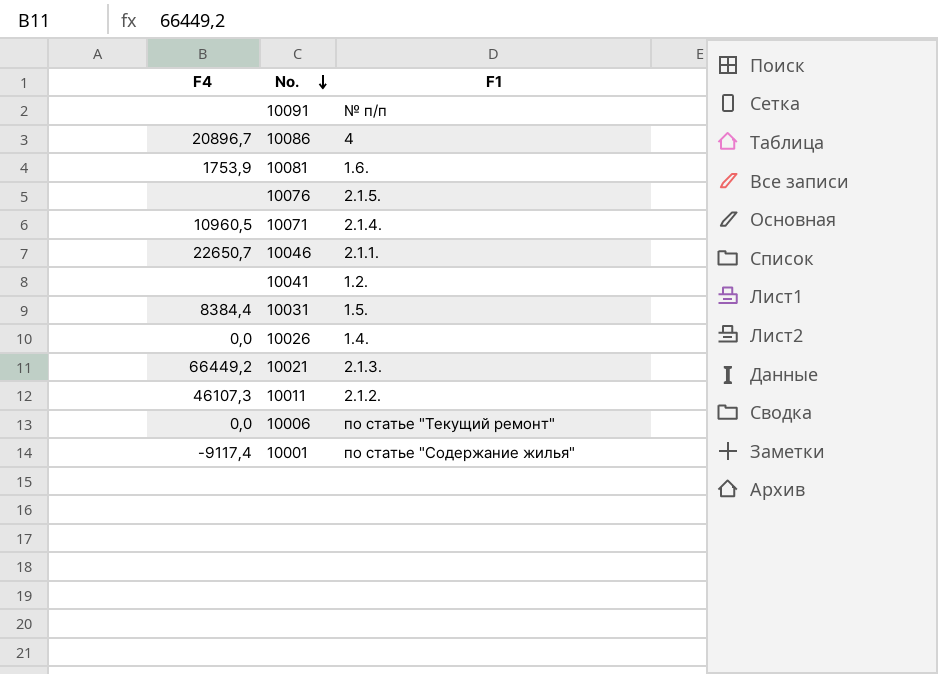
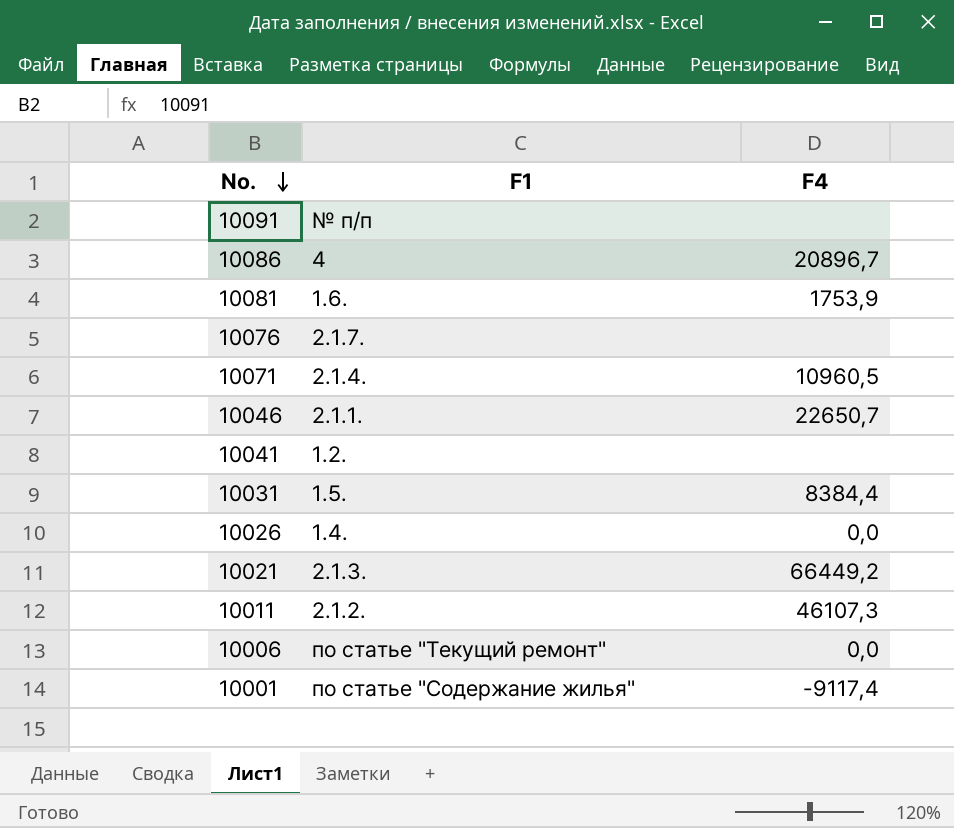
column F4 | position: 1 -> 3
10076 | F1: 2.1.5. -> 2.1.7.

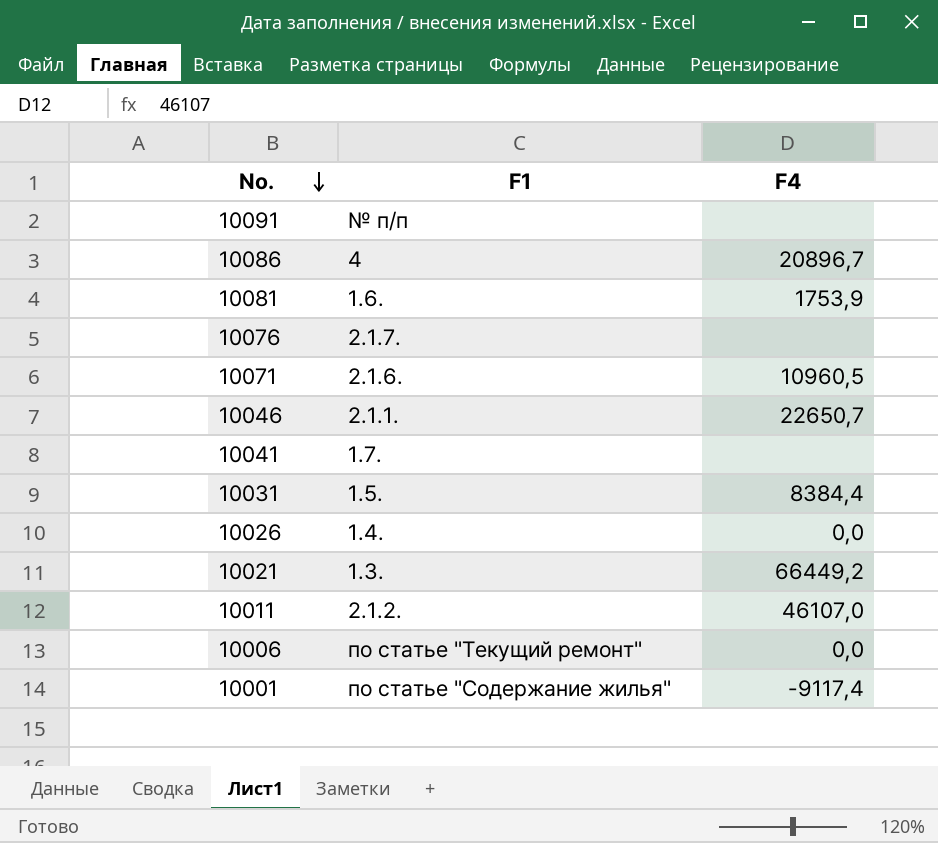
10071 | F1: 2.1.4. -> 2.1.6.
10041 | F1: 1.2. -> 1.7.
10021 | F1: 2.1.3. -> 1.3.
10011 | F4: 46107,3 -> 46107,0

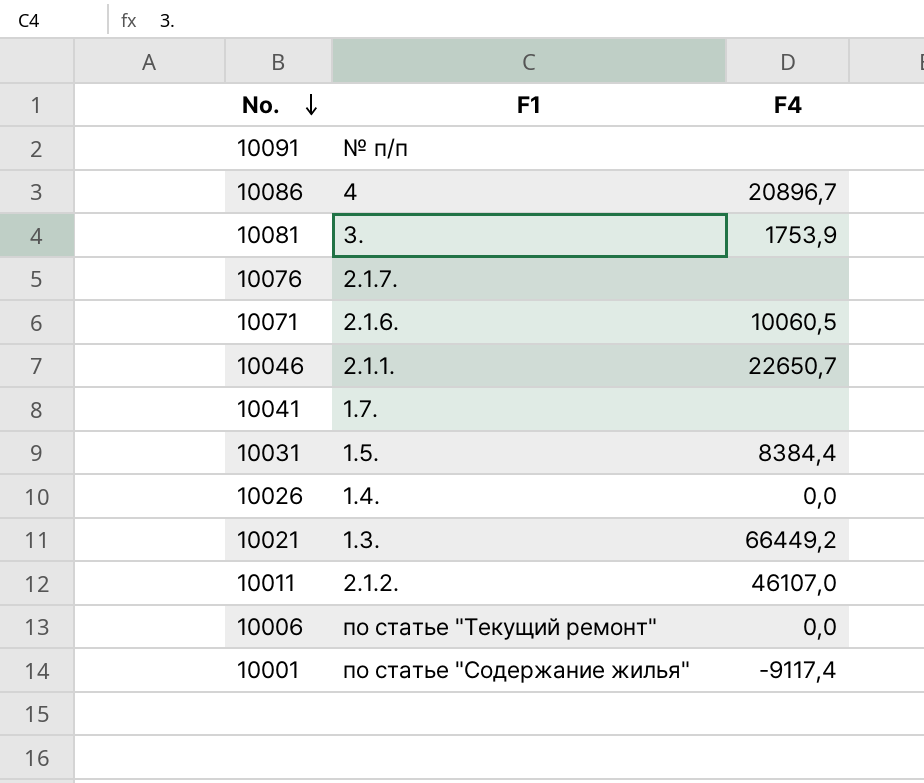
10081 | F1: 1.6. -> 3.
10071 | F4: 10960,5 -> 10060,5

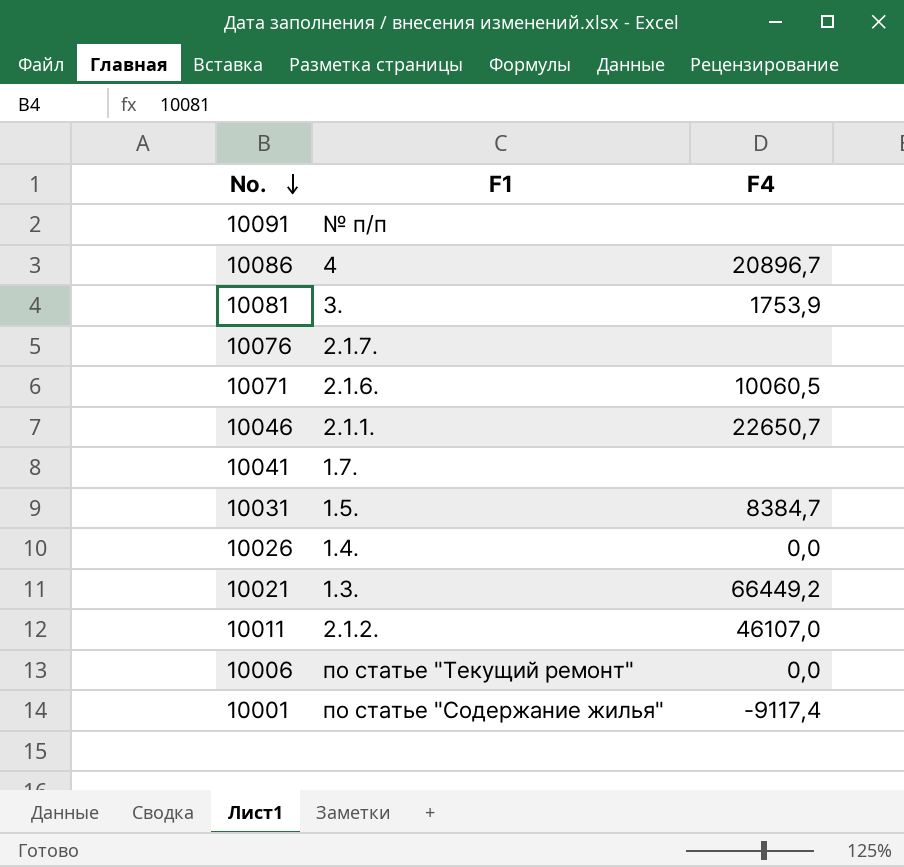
10031 | F4: 8384,4 -> 8384,7

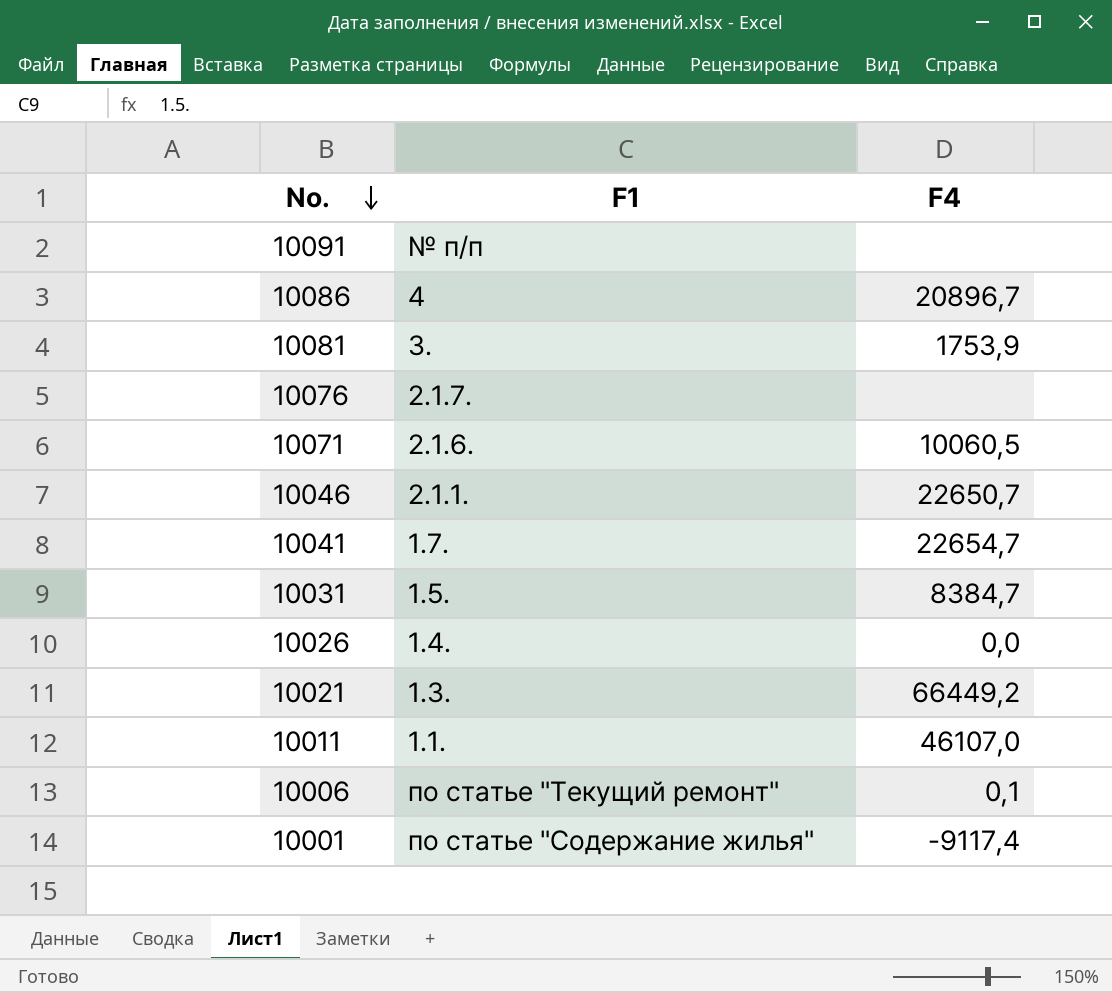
10041 | F4: none -> 22654,7
10011 | F1: 2.1.2. -> 1.1.
10006 | F4: 0,0 -> 0,1

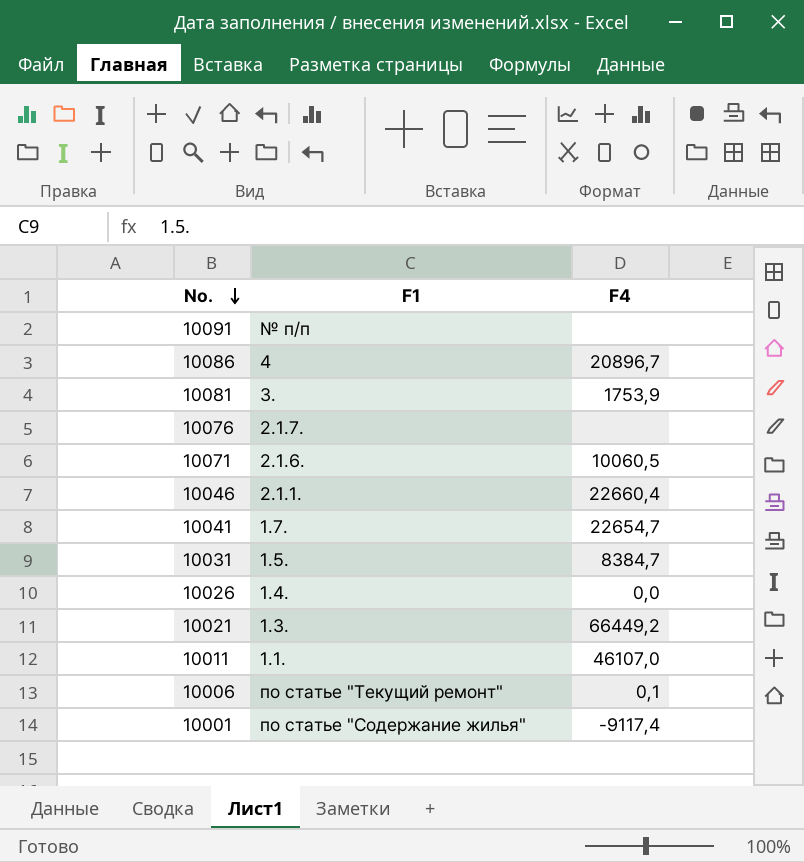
10046 | F4: 22650,7 -> 22660,4

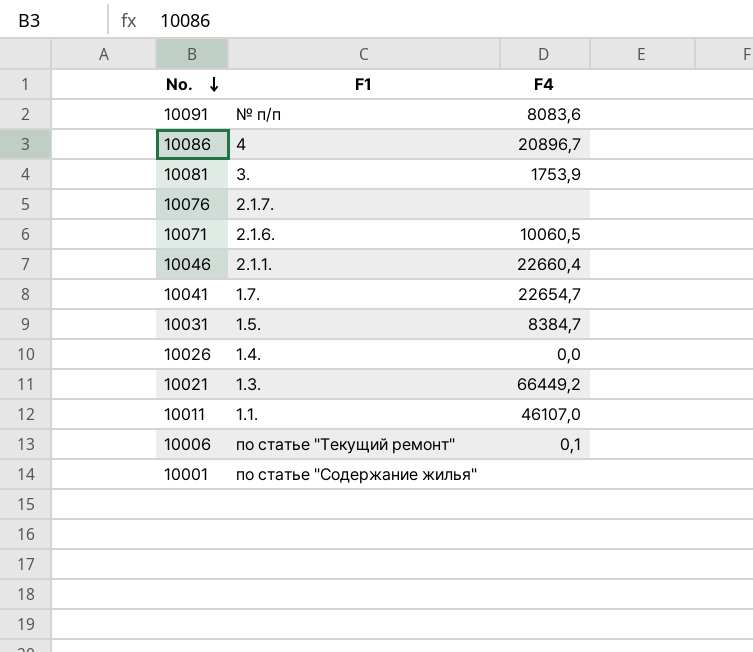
10091 | F4: none -> 8083,6
10001 | F4: -9117,4 -> none

